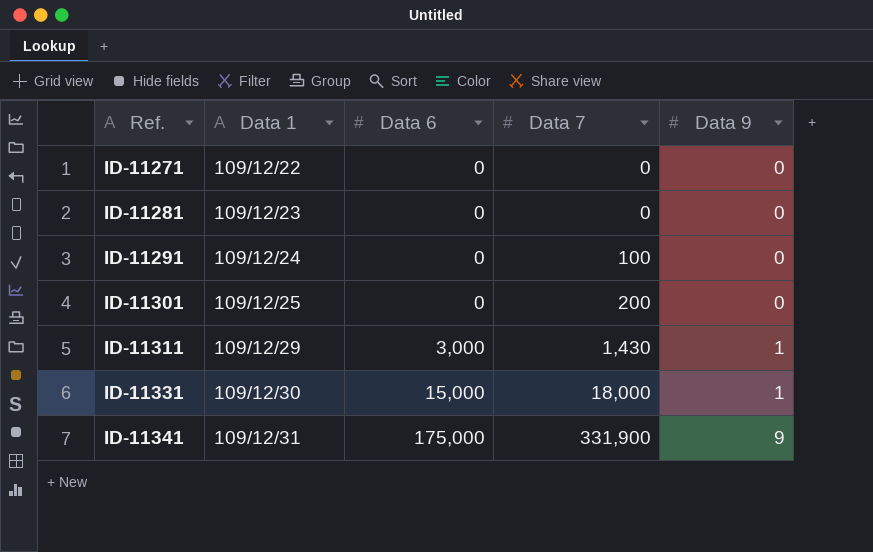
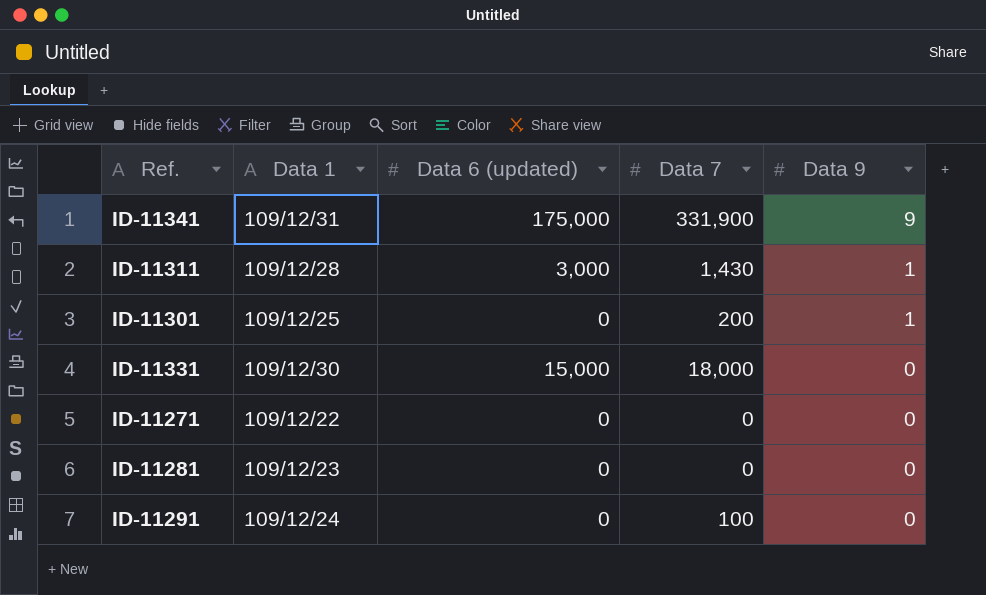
row order: Ref. ascending -> Data 9 descending
column name: Data 6 -> Data 6 (updated)
ID-11311 | Data 1: 109/12/29 -> 109/12/28
ID-11301 | Data 9: 0 -> 1
ID-11331 | Data 9: 1 -> 0

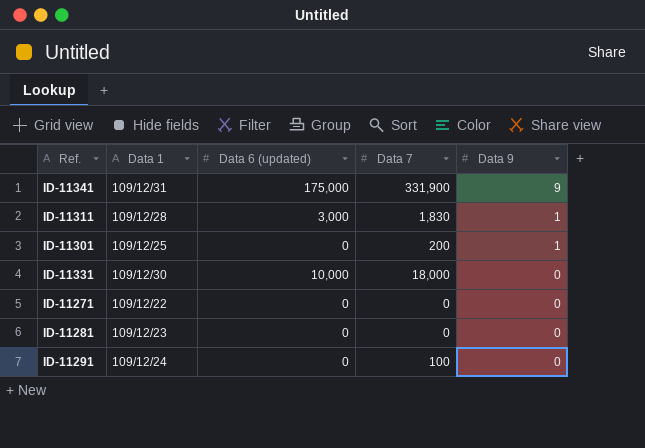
ID-11311 | Data 7: 1,430 -> 1,830
ID-11331 | Data 6 (updated): 15,000 -> 10,000

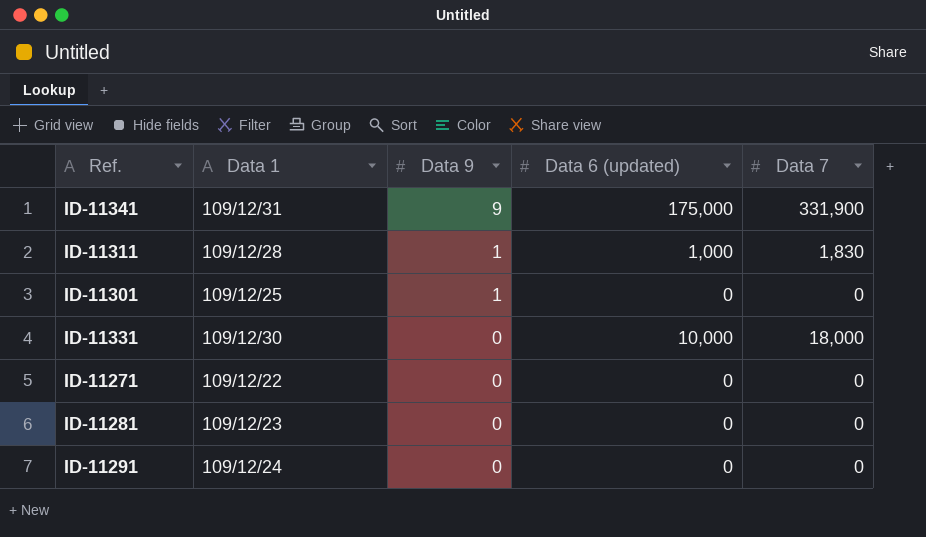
column Data 9 | position: 5 -> 3
ID-11311 | Data 6 (updated): 3,000 -> 1,000
ID-11301 | Data 7: 200 -> 0
ID-11291 | Data 7: 100 -> 0

